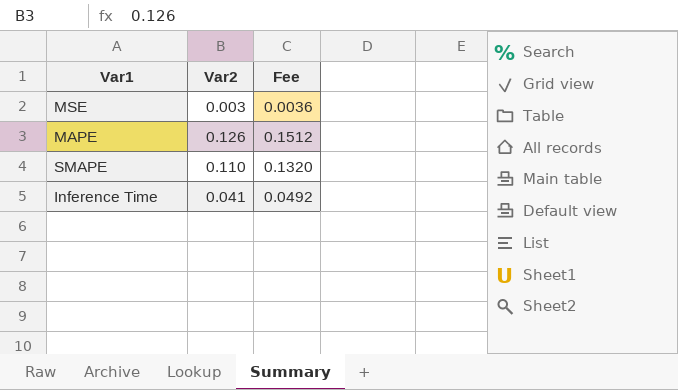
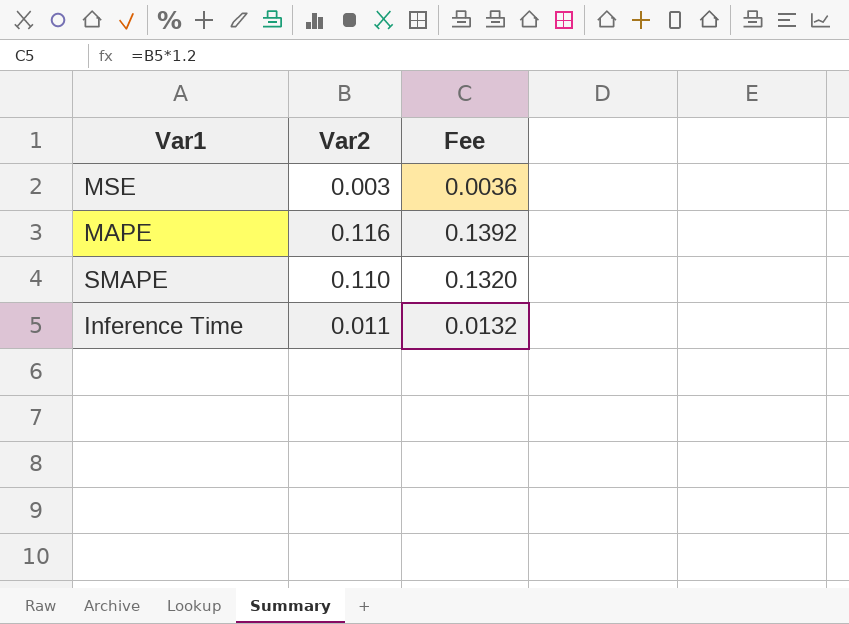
MAPE | Var2: 0.126 -> 0.116
MAPE | Fee: 0.1512 -> 0.1392
Inference Time | Var2: 0.041 -> 0.011
Inference Time | Fee: 0.0492 -> 0.0132

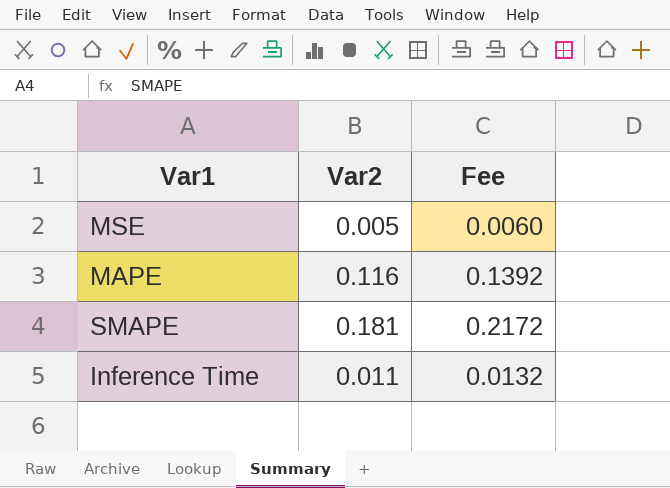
MSE | Var2: 0.003 -> 0.005
MSE | Fee: 0.0036 -> 0.0060
SMAPE | Var2: 0.110 -> 0.181
SMAPE | Fee: 0.1320 -> 0.2172

